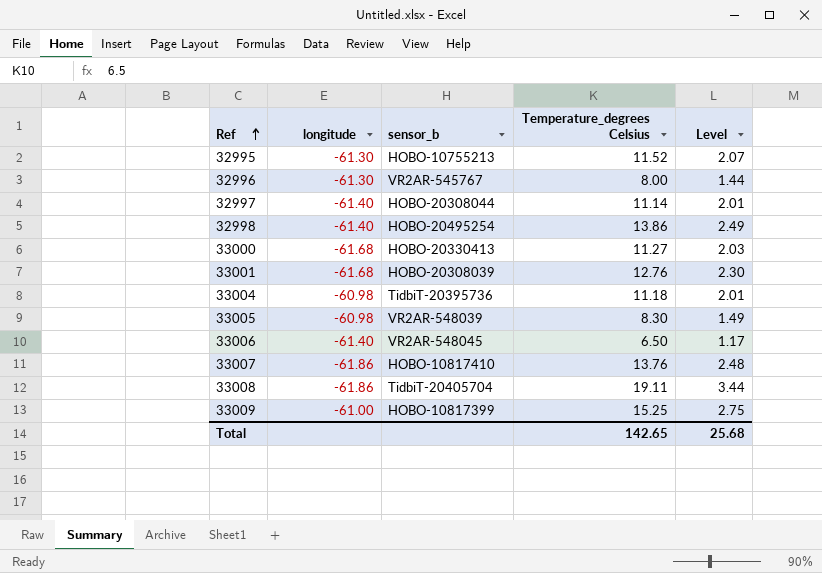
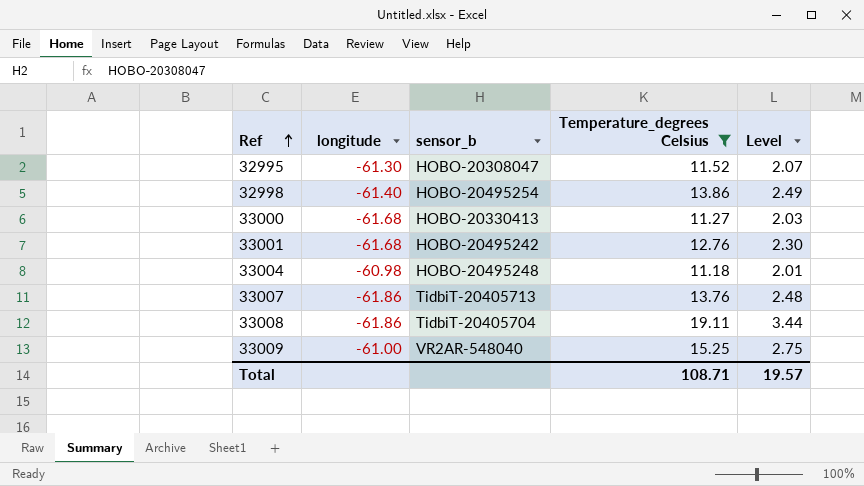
filter: none -> Temperature_degrees Celsius >= 11.18
32995 | sensor_b: HOBO-10755213 -> HOBO-20308047
33001 | sensor_b: HOBO-20308039 -> HOBO-20495242
33004 | sensor_b: TidbiT-20395736 -> HOBO-20495248
33007 | sensor_b: HOBO-10817410 -> TidbiT-20405713
33009 | sensor_b: HOBO-10817399 -> VR2AR-548040
Total | Temperature_degrees Celsius: 142.65 -> 108.71
Total | Level: 25.68 -> 19.57

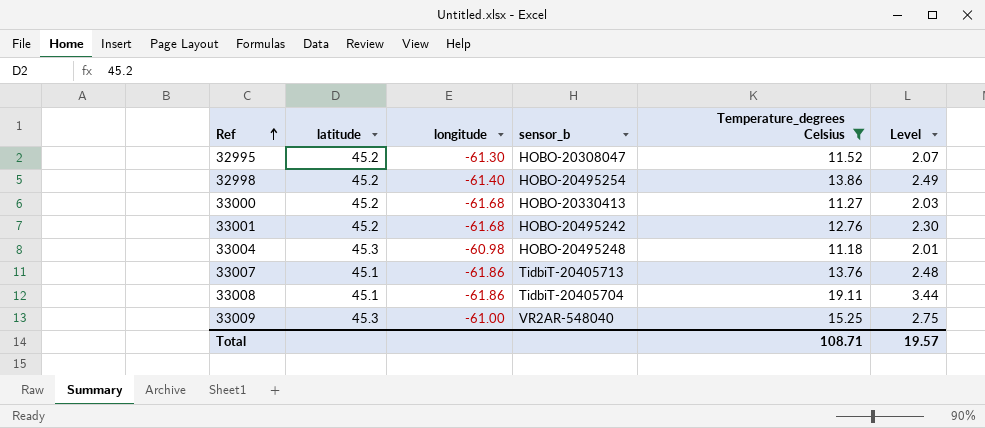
column latitude | position: none -> 2

